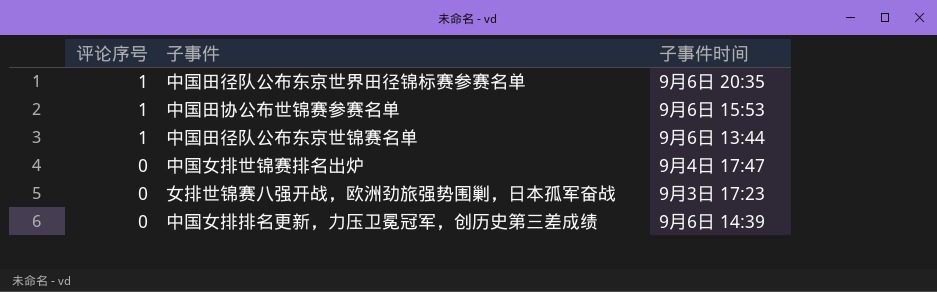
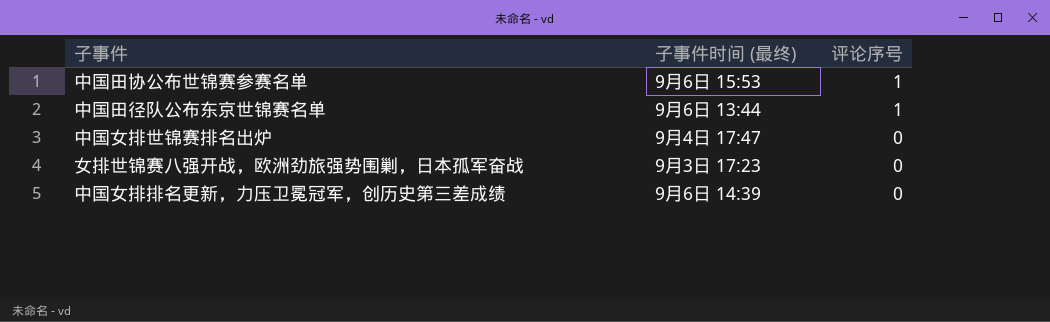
column name: 子事件时间 -> 子事件时间 (最终)
column 评论序号 | position: 1 -> 3
row 中国田径队公布东京世界田径锦标赛参赛名单: 1 | 9月6日 20:35 -> none

